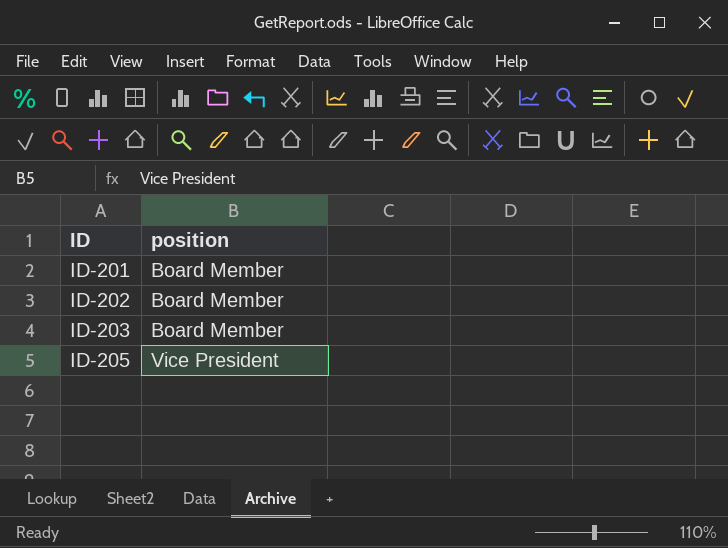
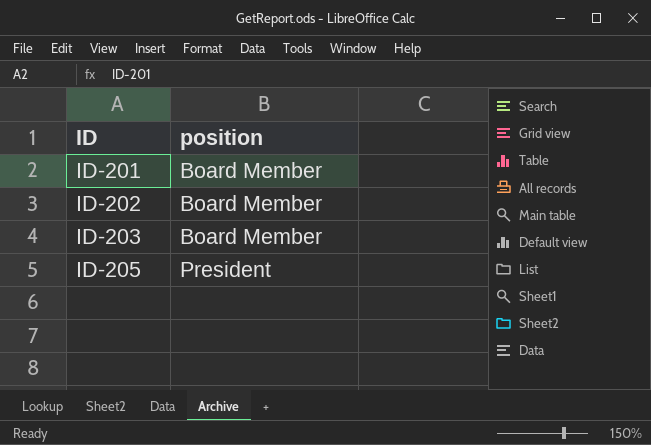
ID-205 | position: Vice President -> President

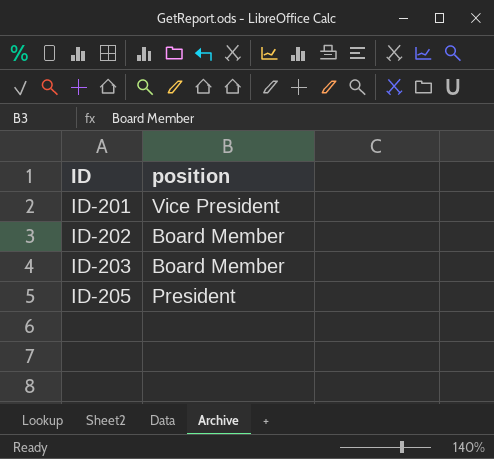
ID-201 | position: Board Member -> Vice President

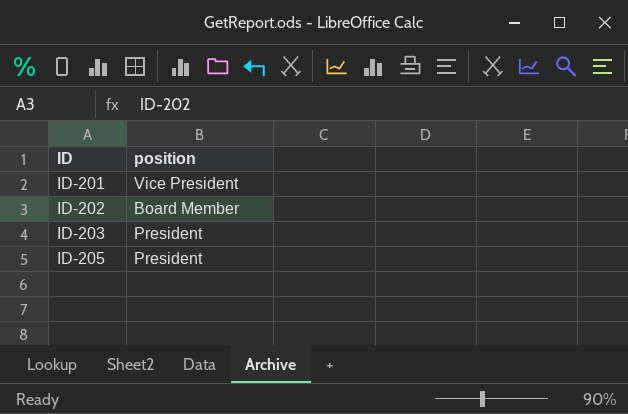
ID-203 | position: Board Member -> President

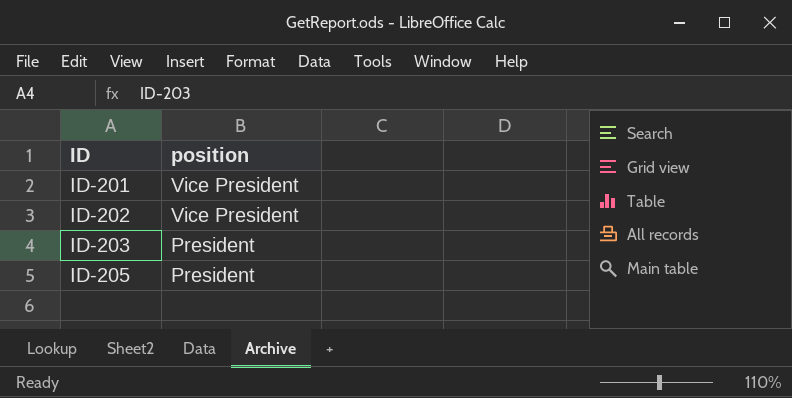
ID-202 | position: Board Member -> Vice President

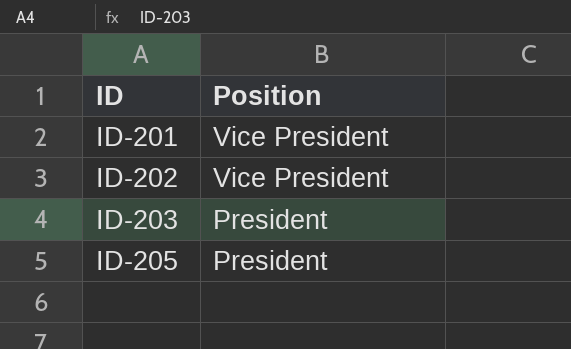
column name: position -> Position

